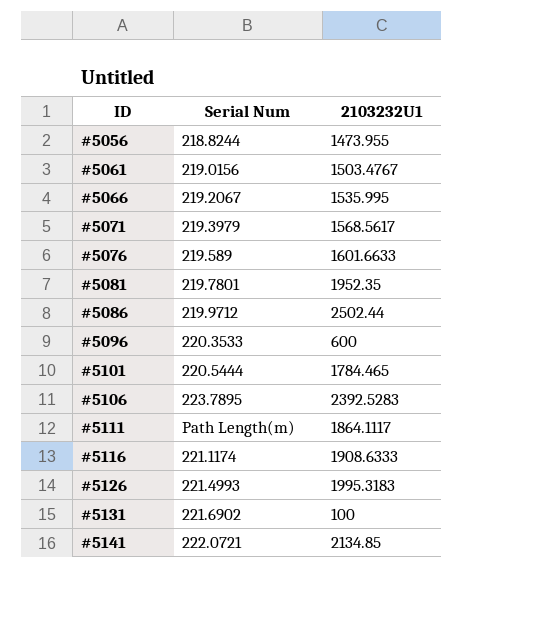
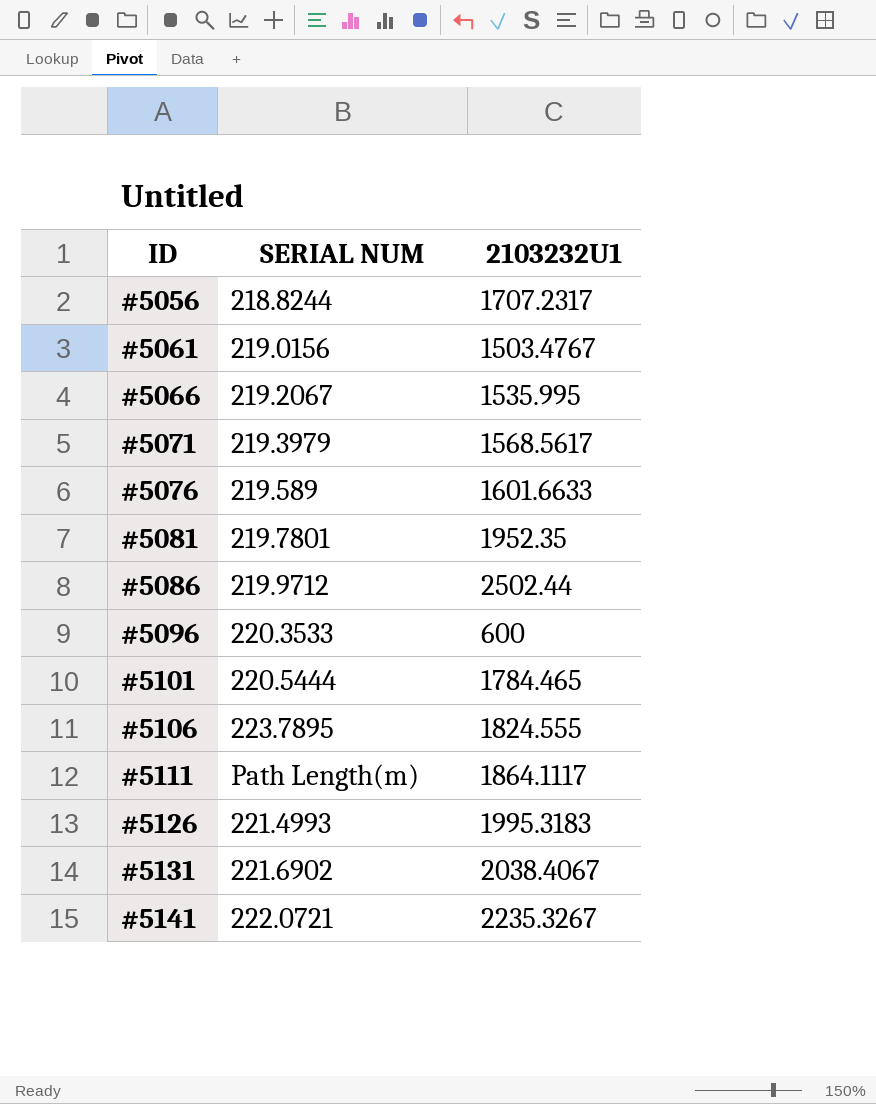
column name: Serial Num -> SERIAL NUM
row #5116: 221.1174 | 1908.6333 -> none
#5056 | 2103232U1: 1473.955 -> 1707.2317
#5106 | 2103232U1: 2392.5283 -> 1824.555
#5131 | 2103232U1: 100 -> 2038.4067
#5141 | 2103232U1: 2134.85 -> 2235.3267

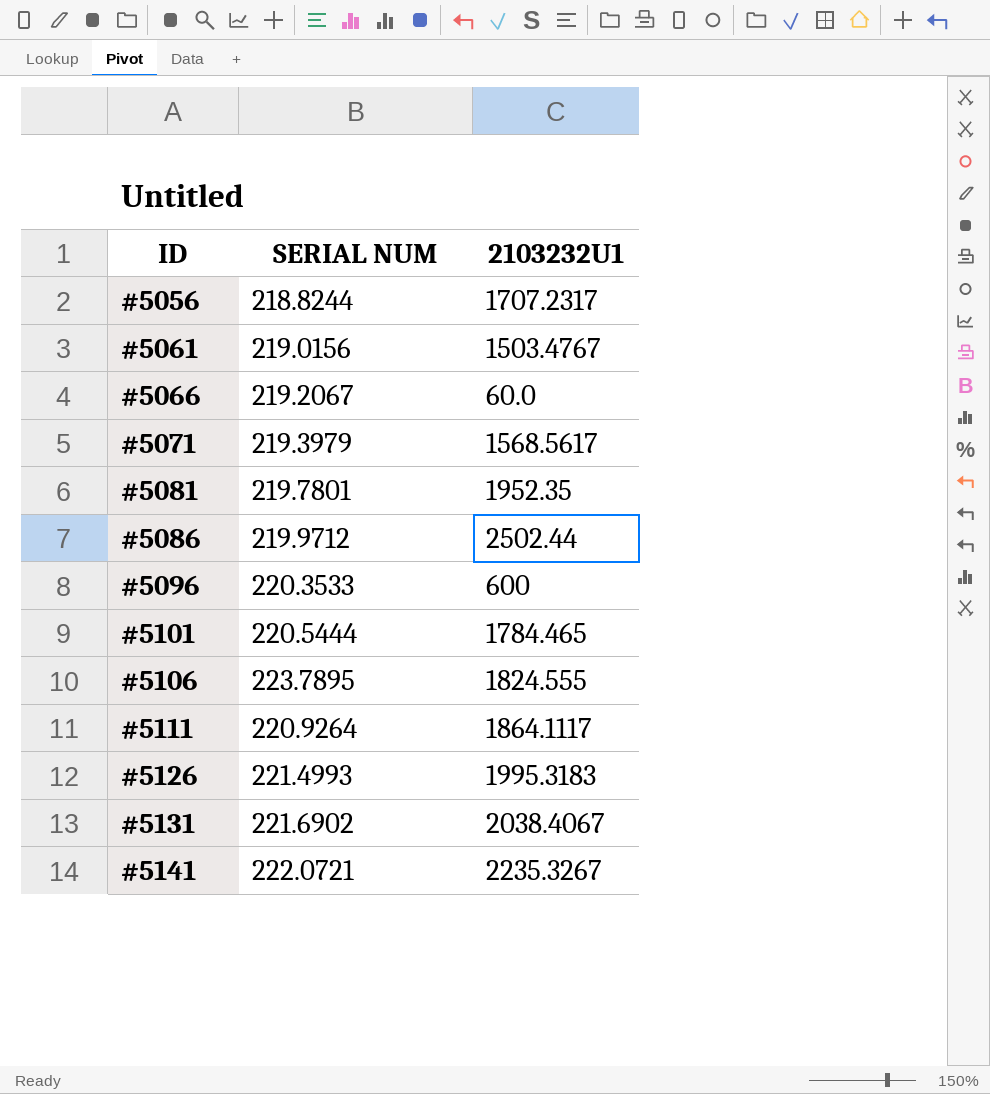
row #5076: 219.589 | 1601.6633 -> none
#5066 | 2103232U1: 1535.995 -> 60.0
#5111 | SERIAL NUM: Path Length(m) -> 220.9264

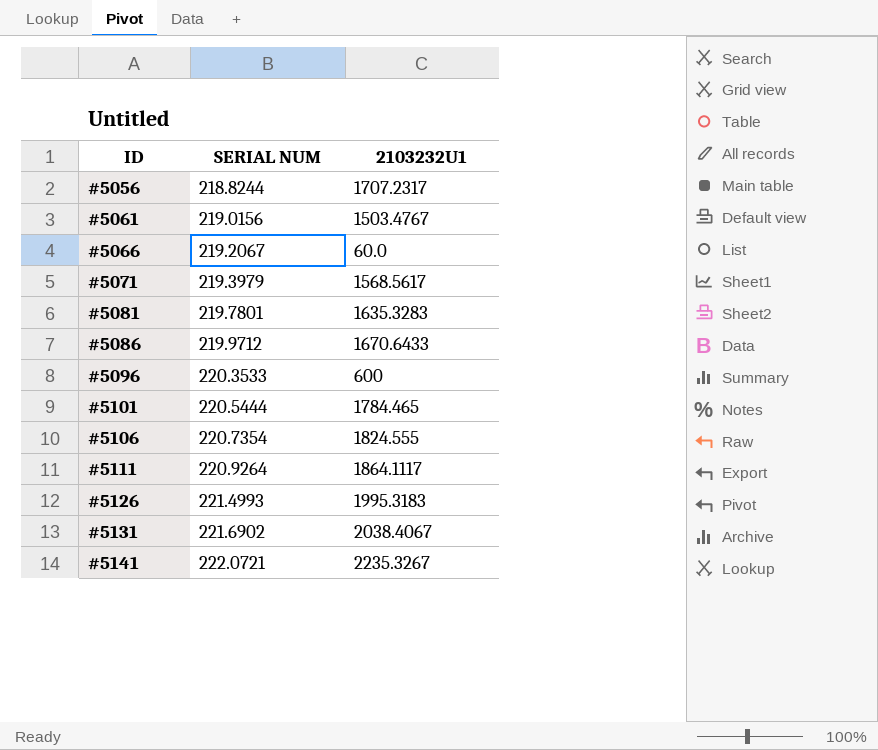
#5081 | 2103232U1: 1952.35 -> 1635.3283
#5086 | 2103232U1: 2502.44 -> 1670.6433
#5106 | SERIAL NUM: 223.7895 -> 220.7354

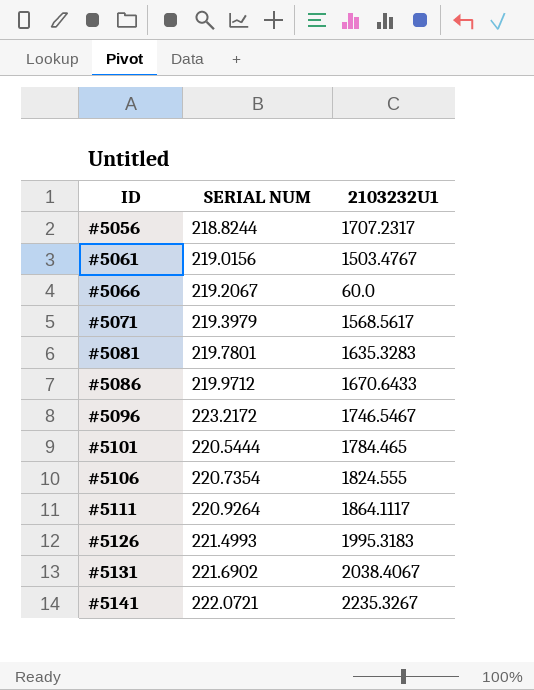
#5096 | SERIAL NUM: 220.3533 -> 223.2172
#5096 | 2103232U1: 600 -> 1746.5467

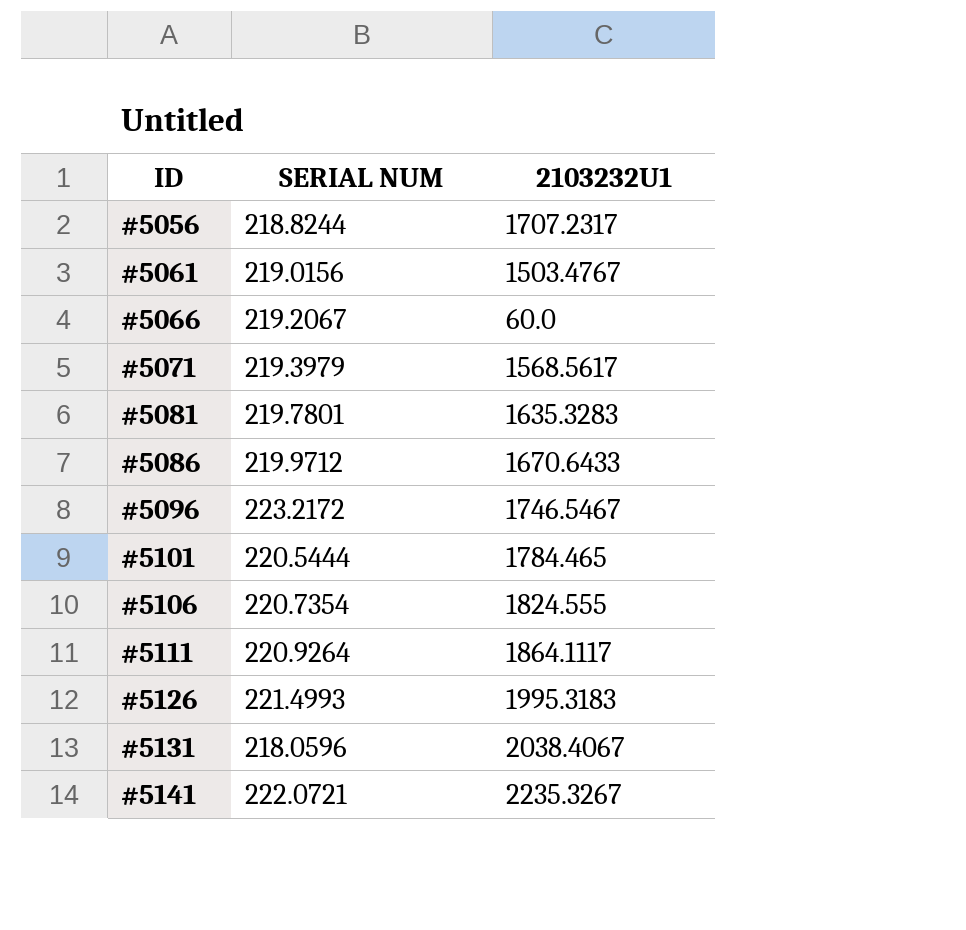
#5131 | SERIAL NUM: 221.6902 -> 218.0596

